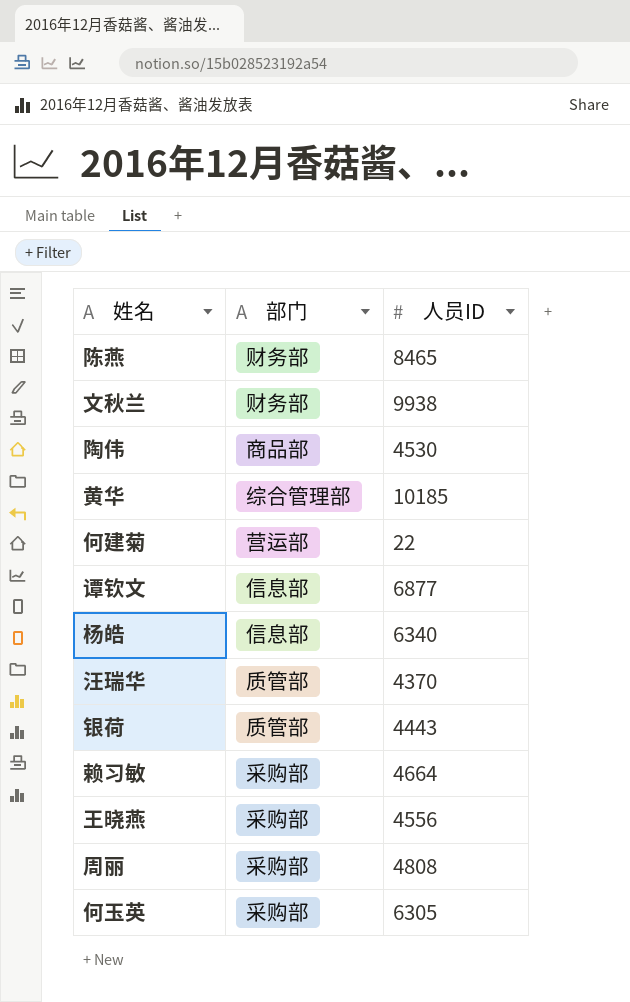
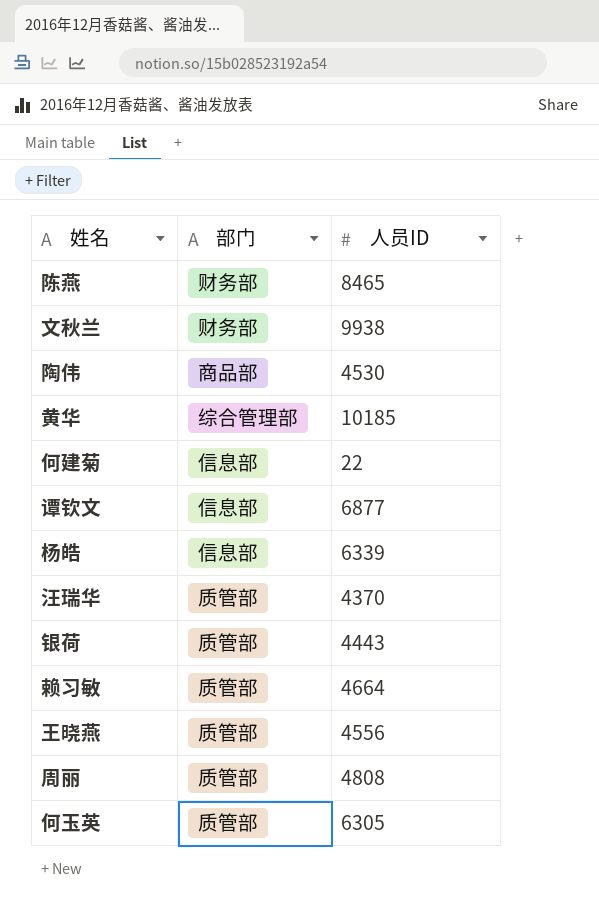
何建菊 | 部门: 营运部 -> 信息部
杨皓 | 人员ID: 6340 -> 6339
赖习敏 | 部门: 采购部 -> 质管部
王晓燕 | 部门: 采购部 -> 质管部
周丽 | 部门: 采购部 -> 质管部
何玉英 | 部门: 采购部 -> 质管部

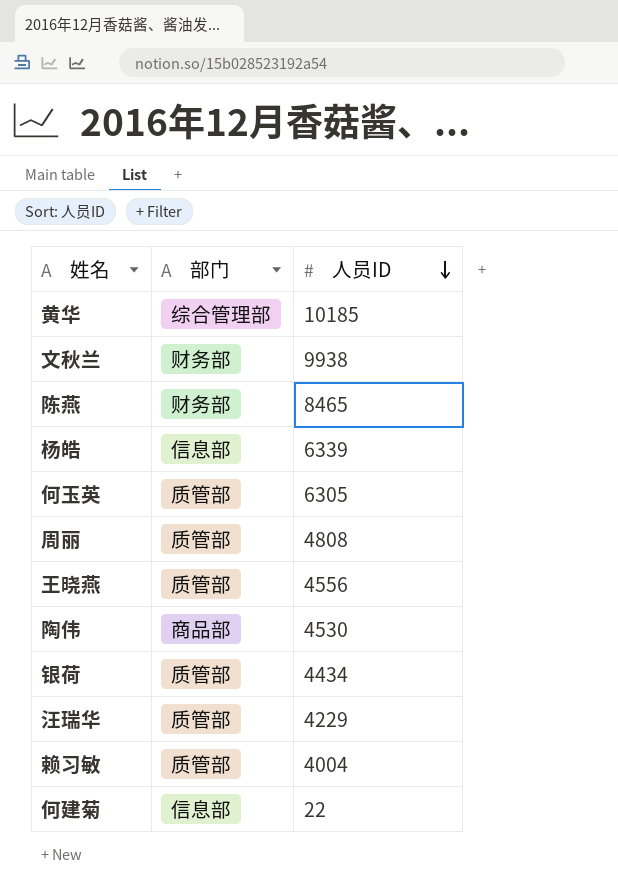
row order: none -> 人员ID descending
row 谭钦文: 信息部 | 6877 -> none
银荷 | 人员ID: 4443 -> 4434
汪瑞华 | 人员ID: 4370 -> 4229
赖习敏 | 人员ID: 4664 -> 4004

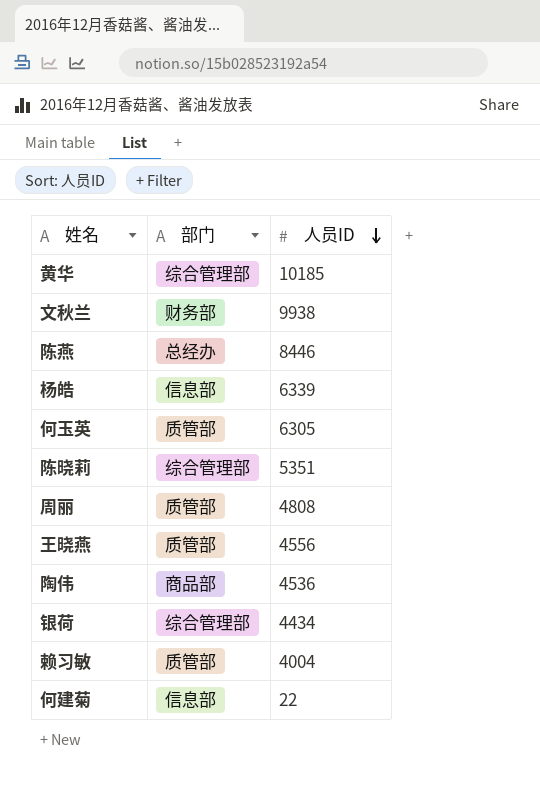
row 汪瑞华: 质管部 | 4229 -> none
陈燕 | 部门: 财务部 -> 总经办
陈燕 | 人员ID: 8465 -> 8446
row 陈晓莉: none -> 综合管理部 | 5351
陶伟 | 人员ID: 4530 -> 4536
银荷 | 部门: 质管部 -> 综合管理部

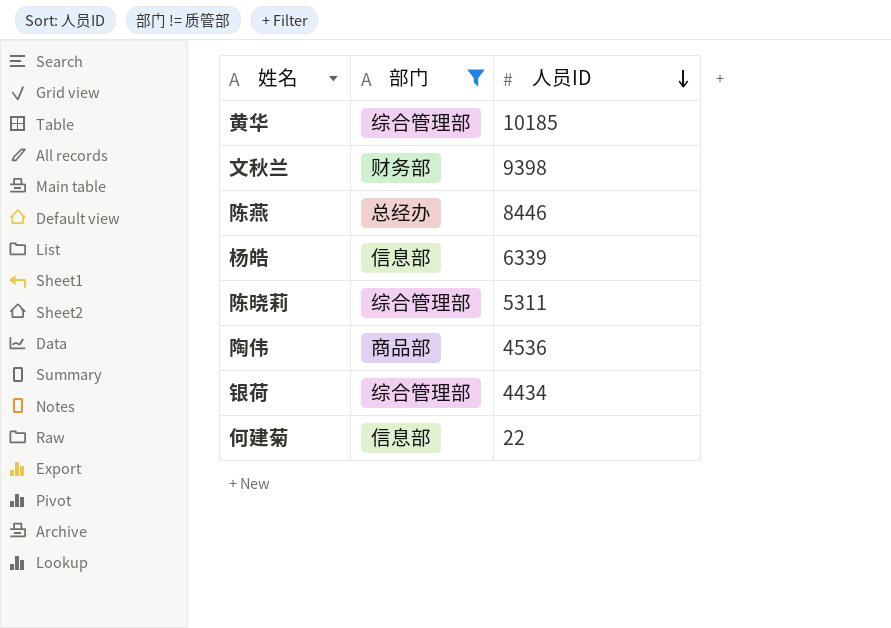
filter: none -> 部门 != 质管部
文秋兰 | 人员ID: 9938 -> 9398
陈晓莉 | 人员ID: 5351 -> 5311

